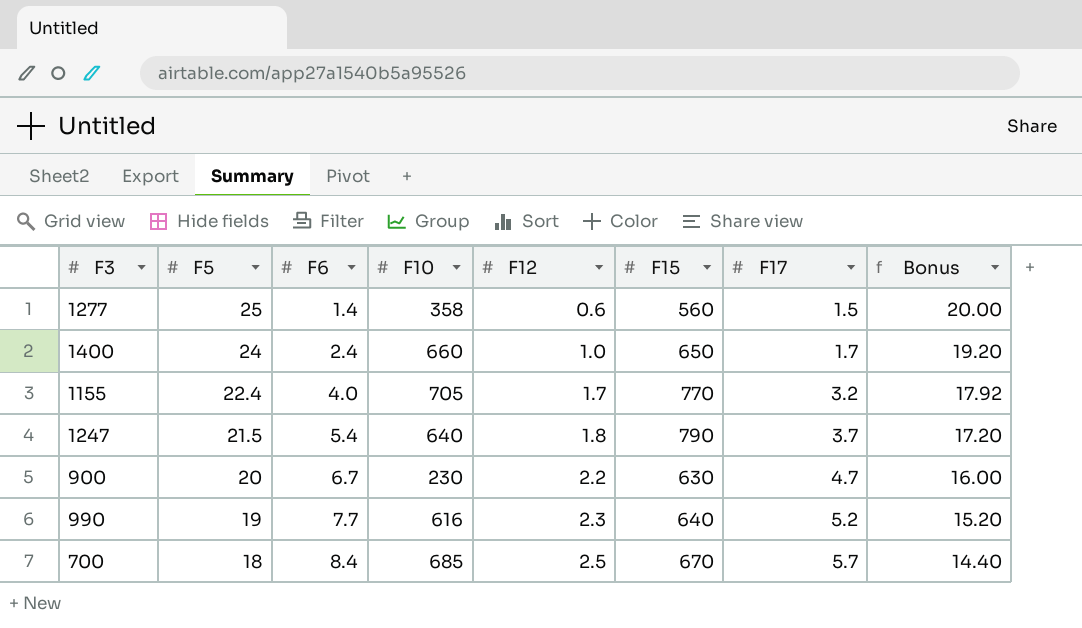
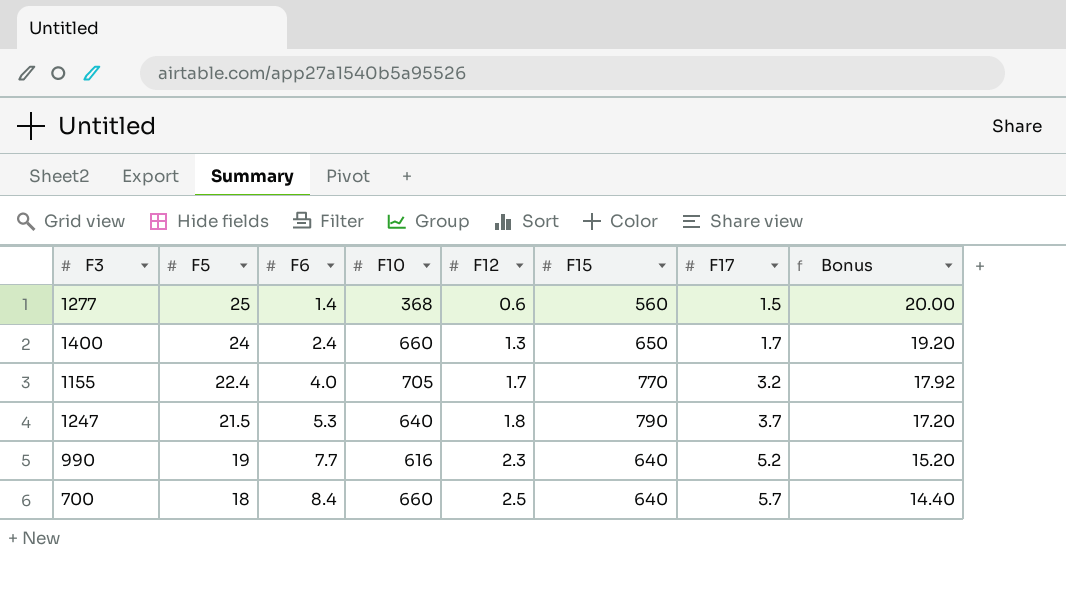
row 900: 20 | 6.7 | 230 | 2.2 | 630 | 4.7 | 16.00 -> none
1277 | F10: 358 -> 368
1400 | F12: 1.0 -> 1.3
1247 | F6: 5.4 -> 5.3
700 | F10: 685 -> 660
700 | F15: 670 -> 640

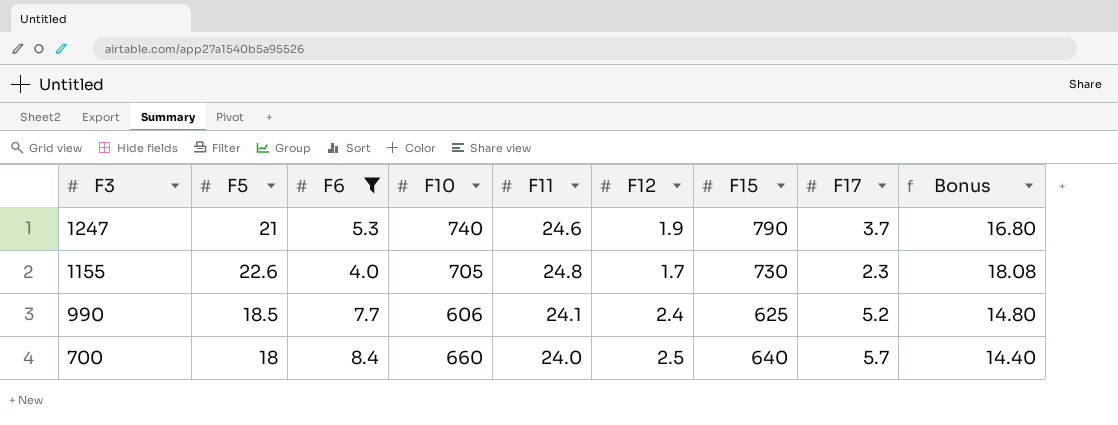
filter: none -> F6 >= 4.0
row order: F5 descending -> F3 descending
column F11 | position: none -> 5
1247 | F5: 21.5 -> 21
1247 | F10: 640 -> 740
1247 | F12: 1.8 -> 1.9
1247 | Bonus: 17.20 -> 16.80
1155 | F5: 22.4 -> 22.6
1155 | F15: 770 -> 730
1155 | F17: 3.2 -> 2.3
1155 | Bonus: 17.92 -> 18.08
990 | F5: 19 -> 18.5
990 | F10: 616 -> 606
990 | F12: 2.3 -> 2.4
990 | F15: 640 -> 625
990 | Bonus: 15.20 -> 14.80

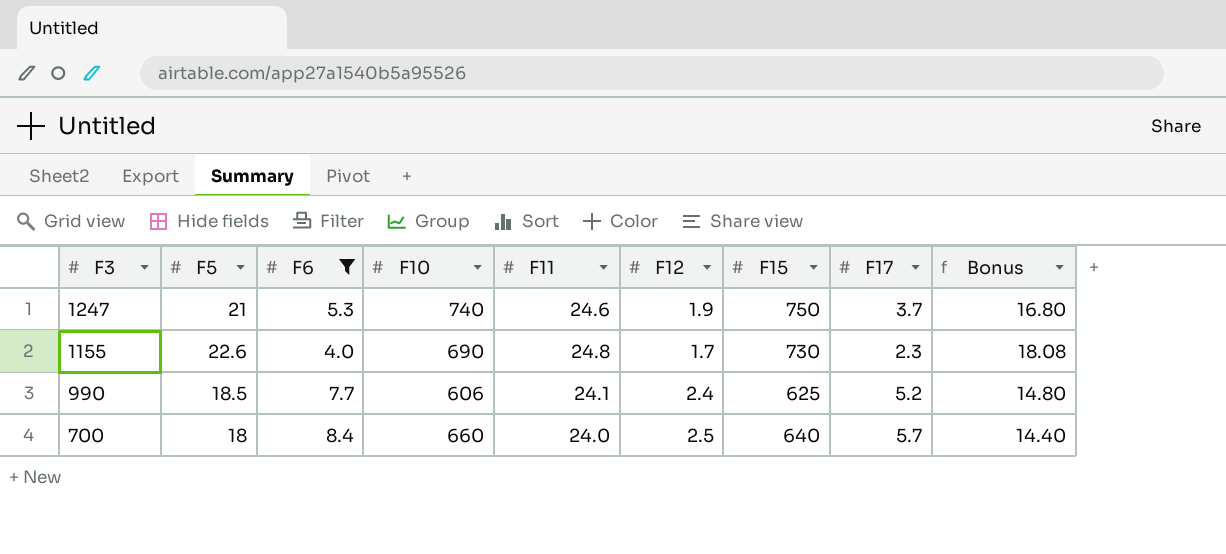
1247 | F15: 790 -> 750
1155 | F10: 705 -> 690

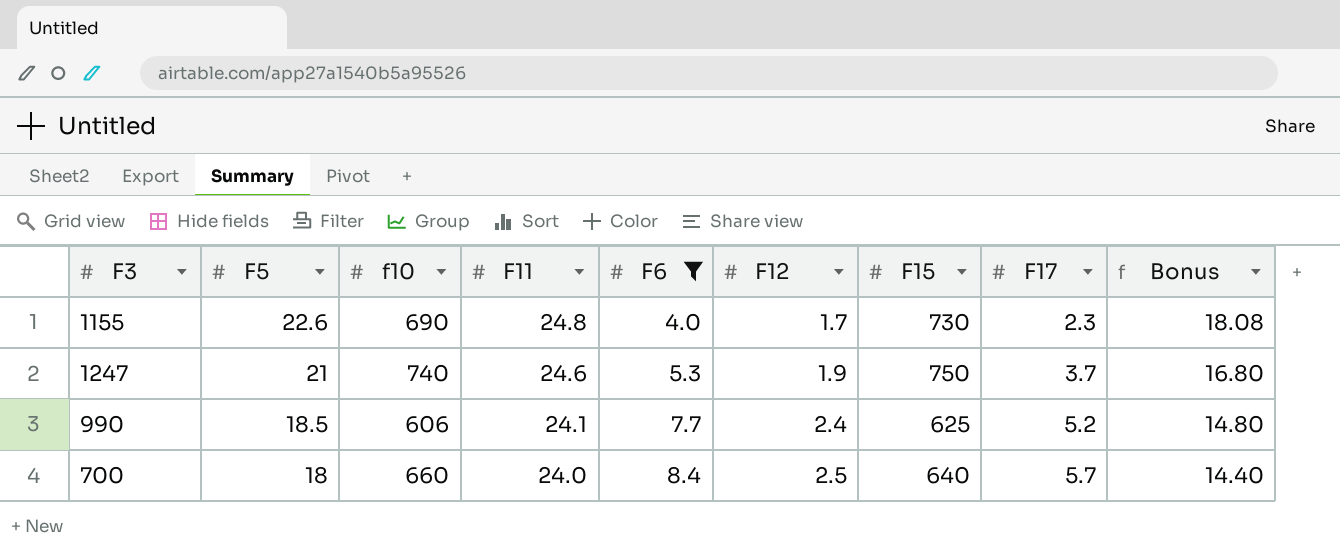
row order: F3 descending -> F5 descending
column name: F10 -> f10
column F6 | position: 3 -> 5

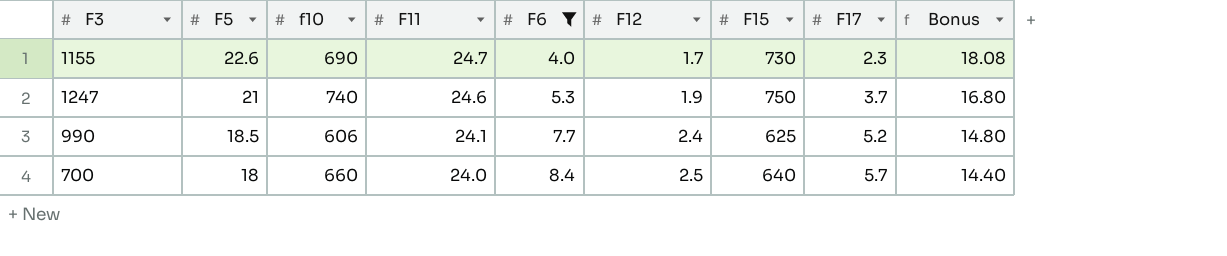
1155 | F11: 24.8 -> 24.7

